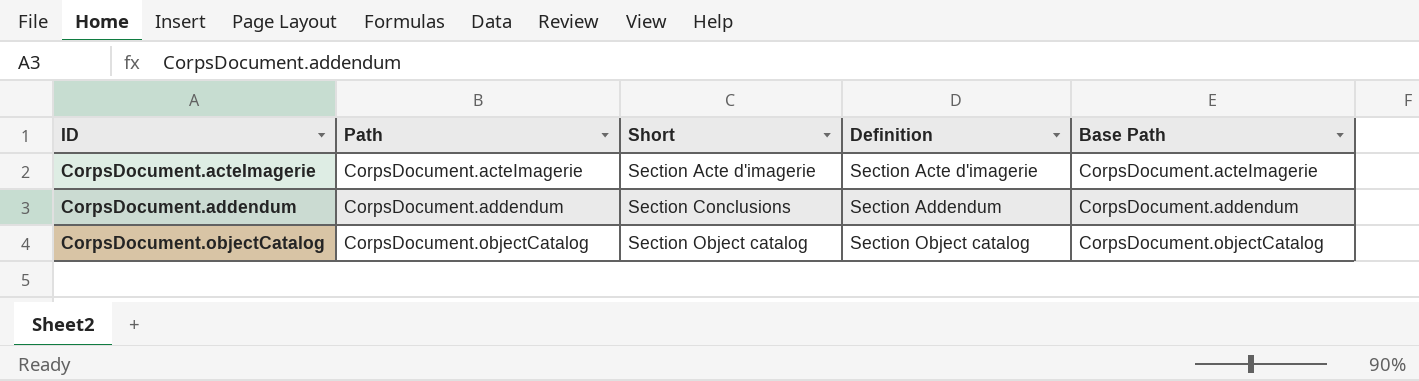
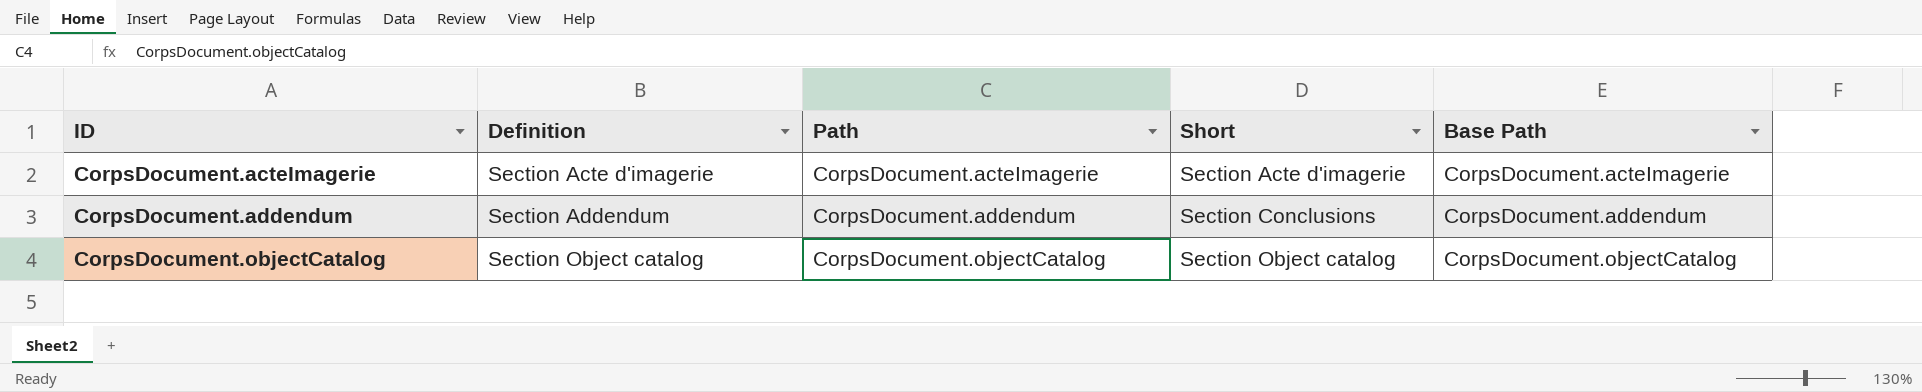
column Definition | position: 4 -> 2

